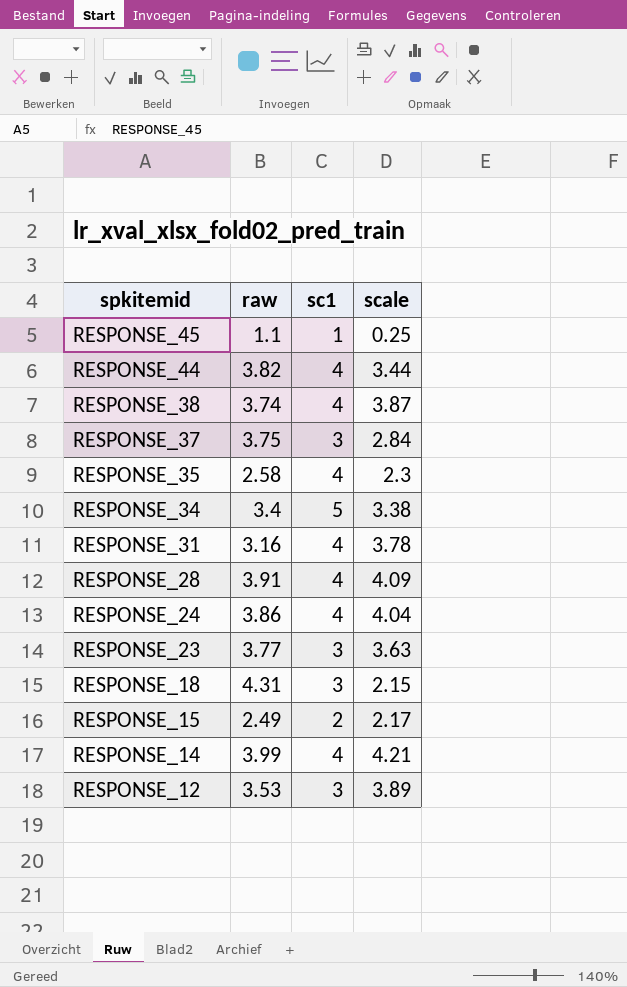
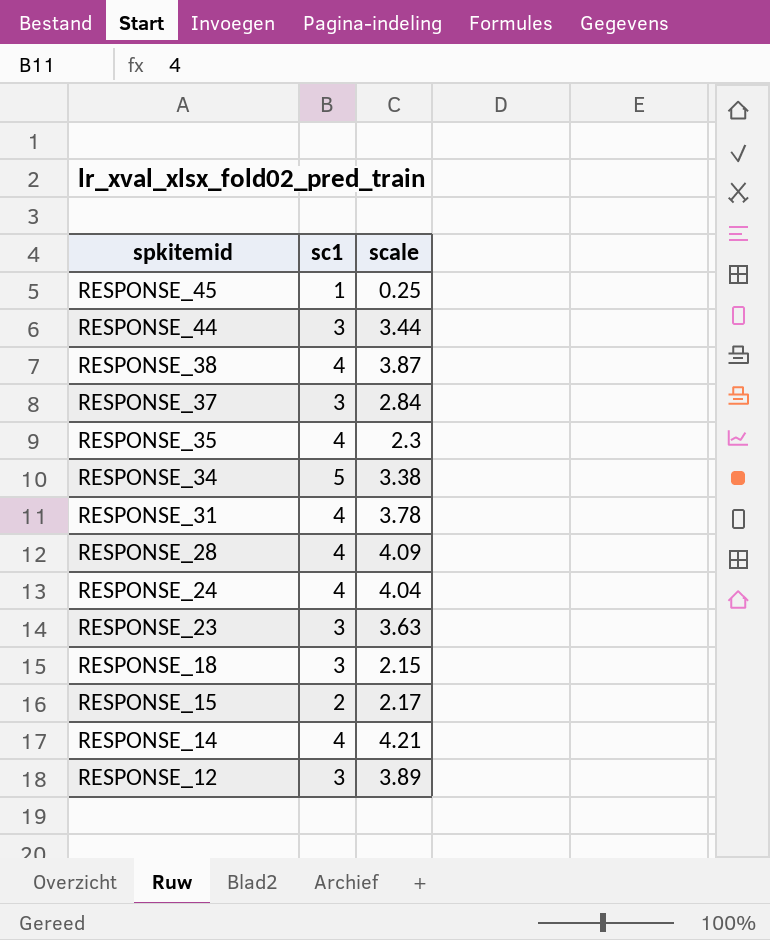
column raw | position: 2 -> none
RESPONSE_44 | sc1: 4 -> 3

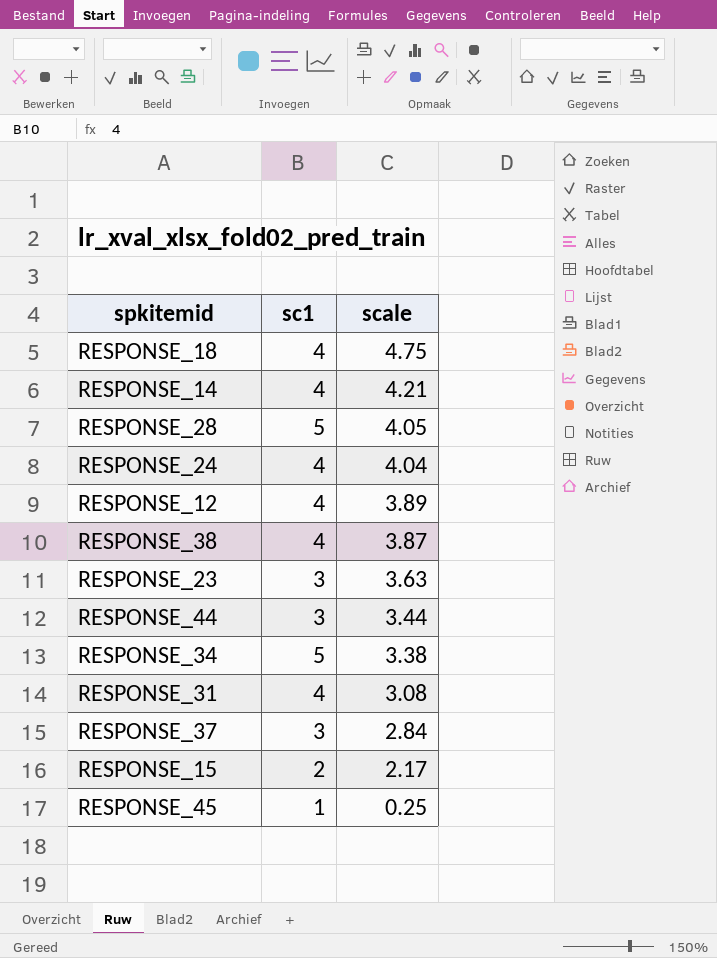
row order: spkitemid descending -> scale descending
row RESPONSE_35: 4 | 2.3 -> none
RESPONSE_18 | sc1: 3 -> 4
RESPONSE_18 | scale: 2.15 -> 4.75
RESPONSE_28 | sc1: 4 -> 5
RESPONSE_28 | scale: 4.09 -> 4.05
RESPONSE_12 | sc1: 3 -> 4
RESPONSE_31 | scale: 3.78 -> 3.08

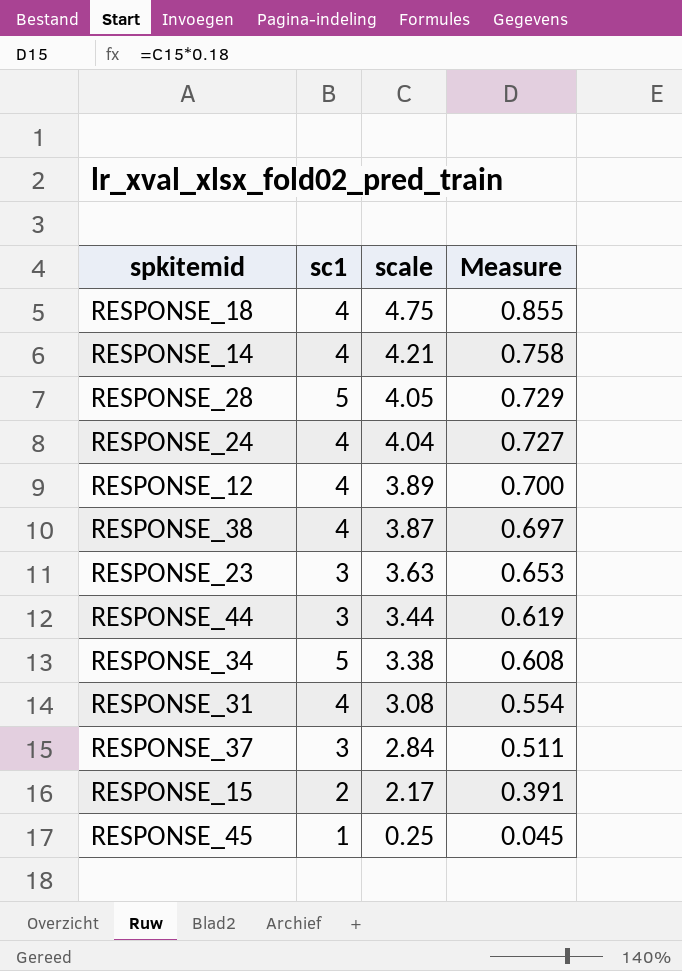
column Measure | formula: none -> [scale] * 0.18

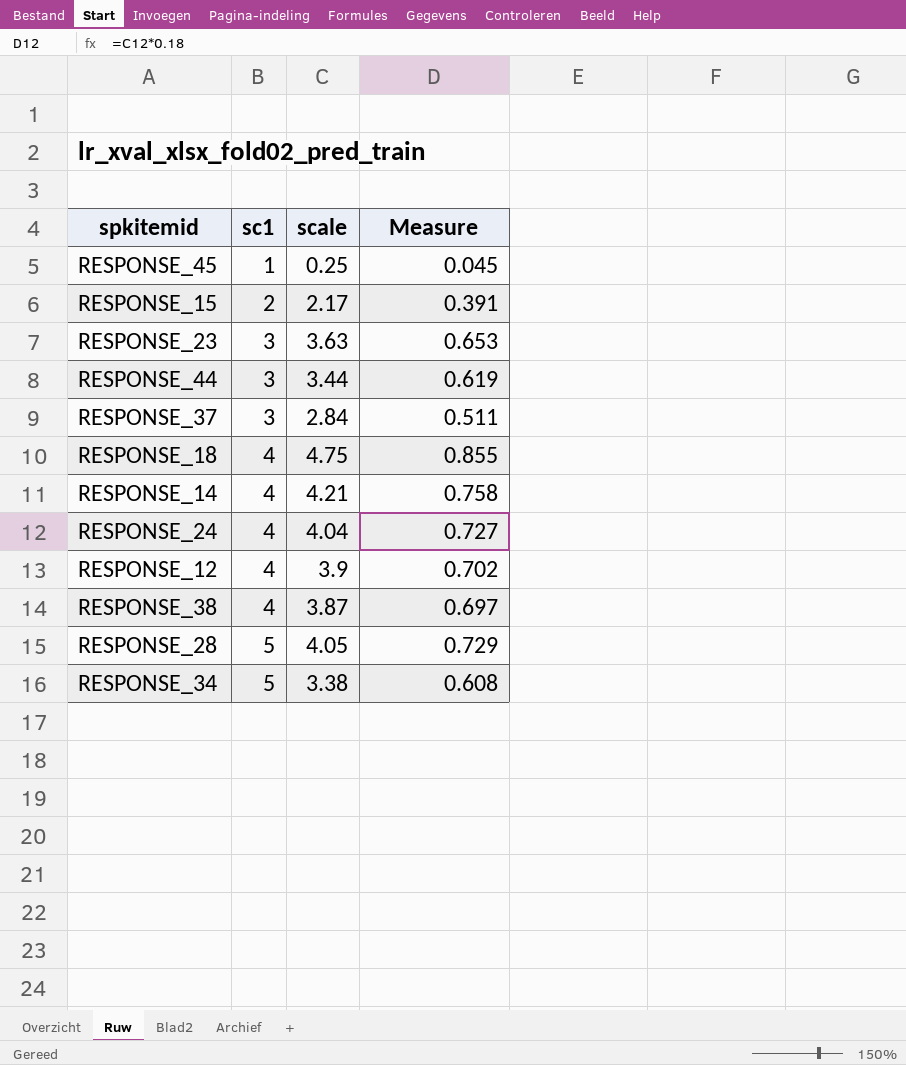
row order: scale descending -> sc1 ascending
row RESPONSE_31: 4 | 3.08 | 0.554 -> none
RESPONSE_12 | scale: 3.89 -> 3.9
RESPONSE_12 | Measure: 0.700 -> 0.702

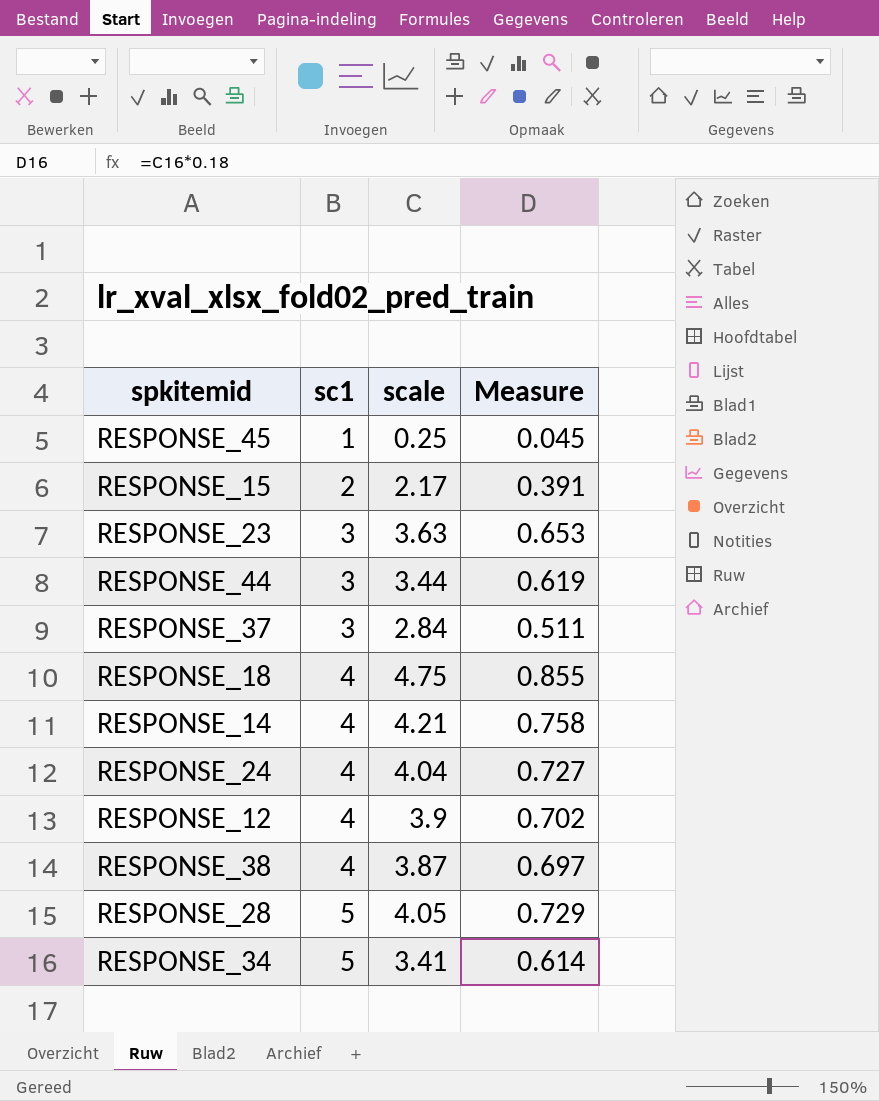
RESPONSE_34 | scale: 3.38 -> 3.41
RESPONSE_34 | Measure: 0.608 -> 0.614

